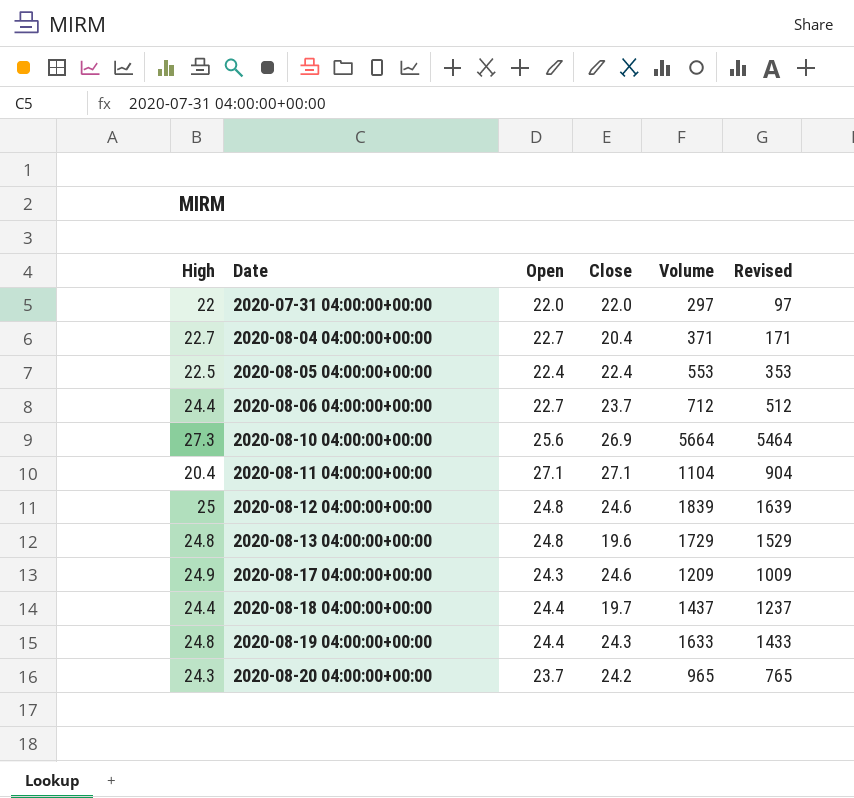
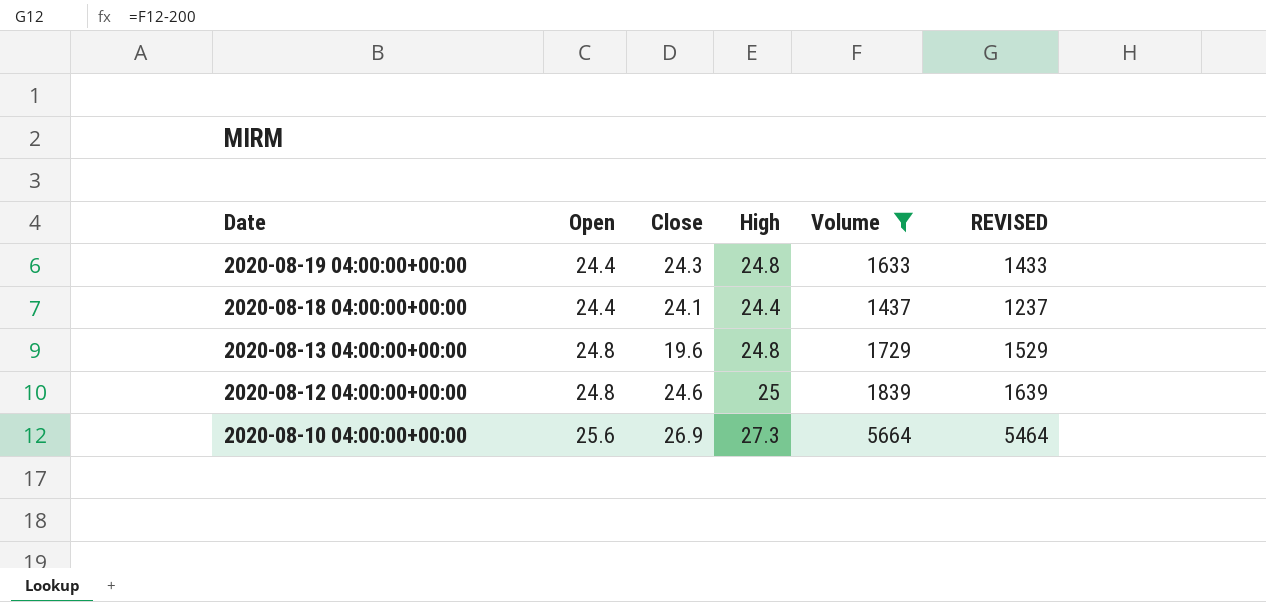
filter: none -> Volume >= 1437
row order: Date ascending -> Date descending
column High | position: 1 -> 4
column name: Revised -> REVISED
2020-08-18 04:00:00+00:00 | Close: 19.7 -> 24.1

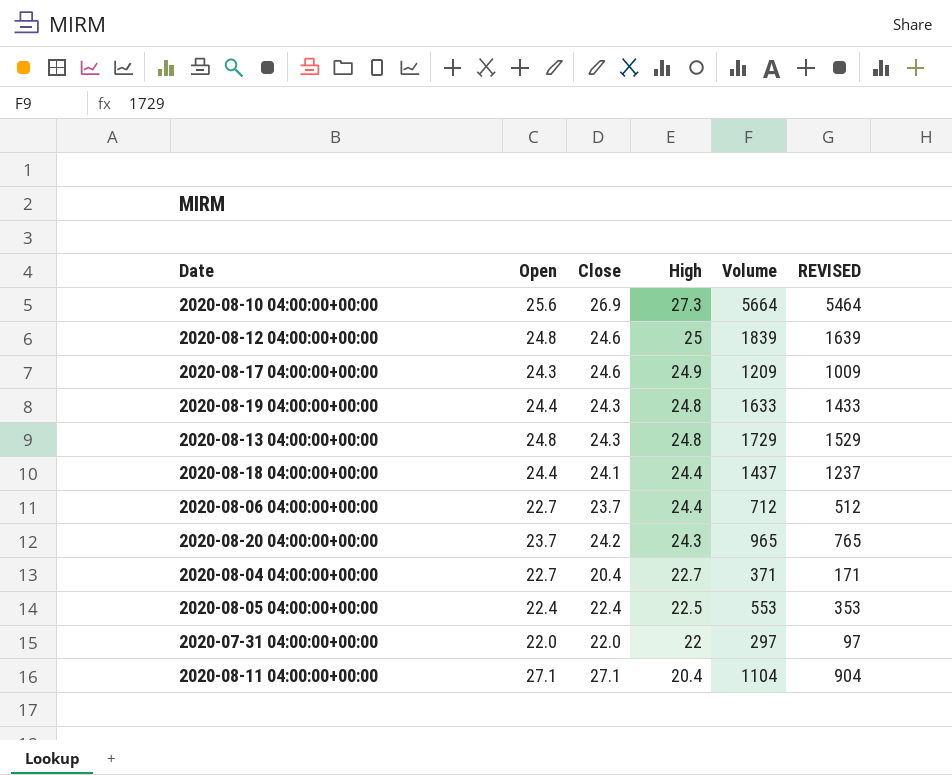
filter: Volume >= 1437 -> none
row order: Date descending -> High descending
2020-08-13 04:00:00+00:00 | Close: 19.6 -> 24.3

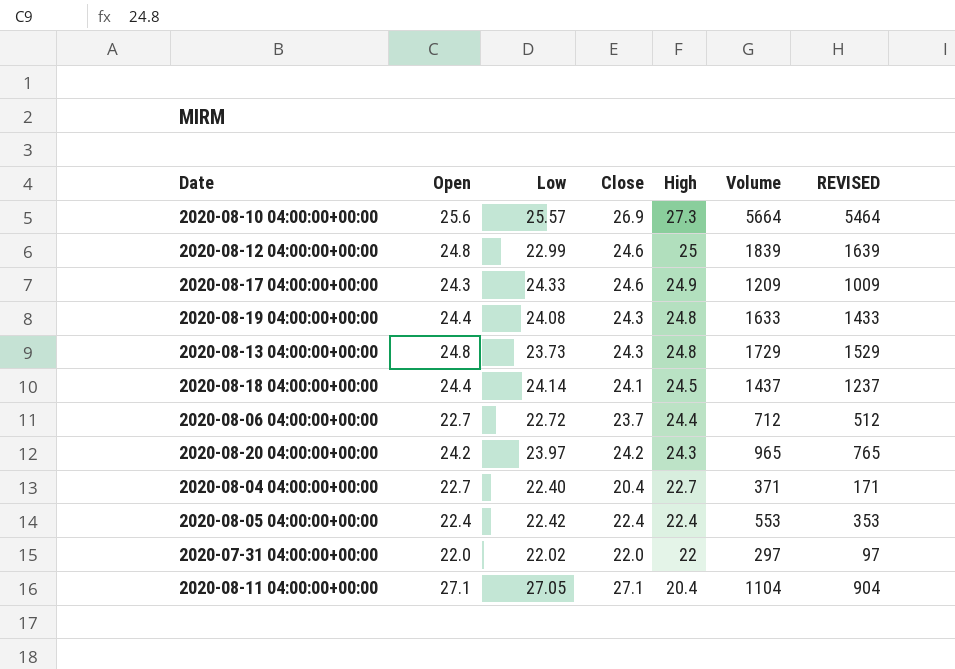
column Low | position: none -> 3
2020-08-18 04:00:00+00:00 | High: 24.4 -> 24.5
2020-08-20 04:00:00+00:00 | Open: 23.7 -> 24.2
2020-08-05 04:00:00+00:00 | High: 22.5 -> 22.4

